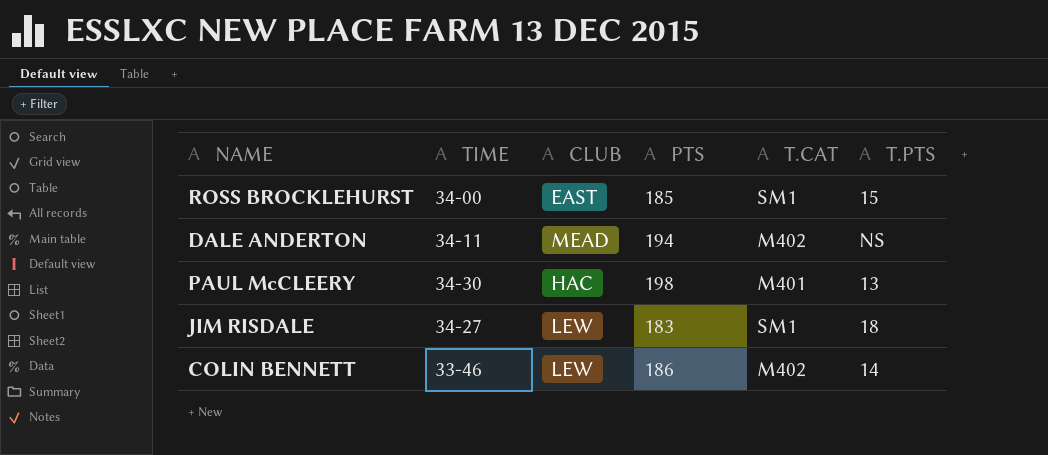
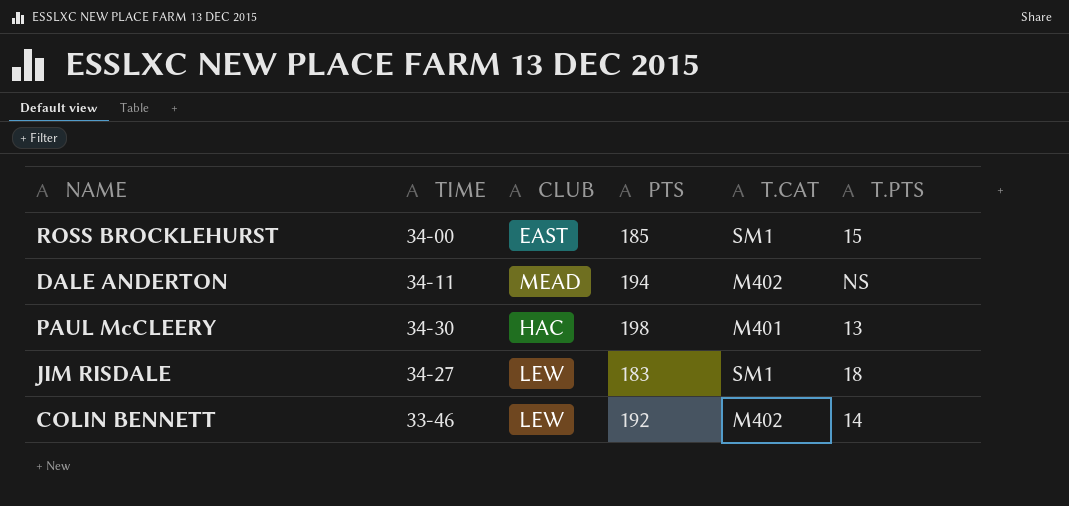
COLIN BENNETT | PTS: 186 -> 192

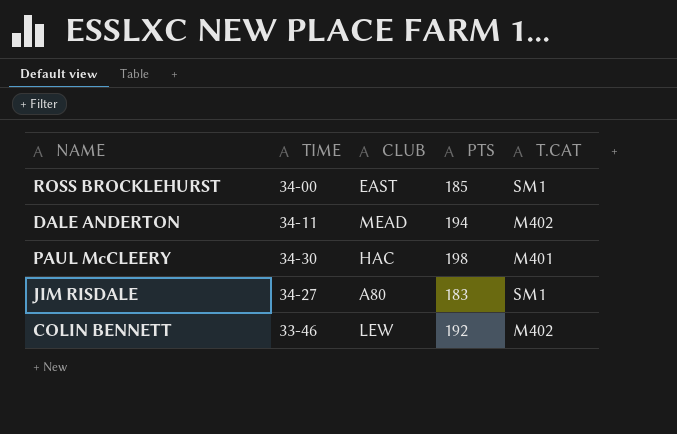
column T.PTS | position: 6 -> none
JIM RISDALE | CLUB: LEW -> A80

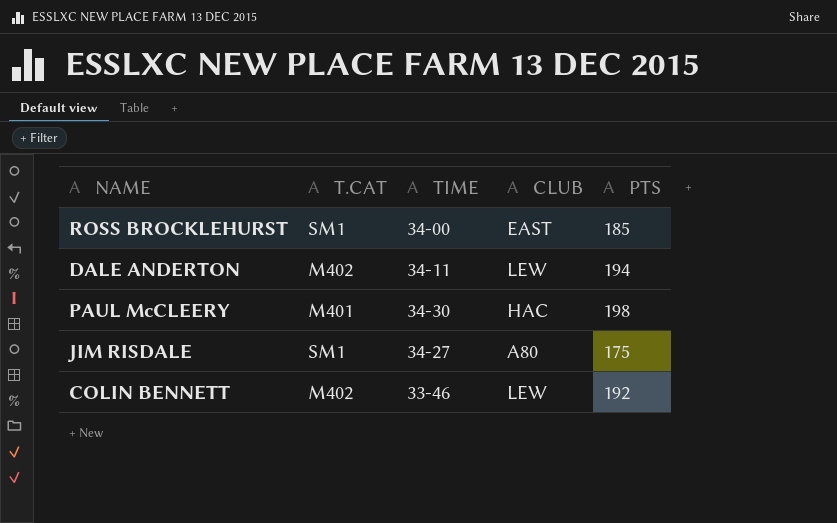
column T.CAT | position: 5 -> 2
DALE ANDERTON | CLUB: MEAD -> LEW
JIM RISDALE | PTS: 183 -> 175

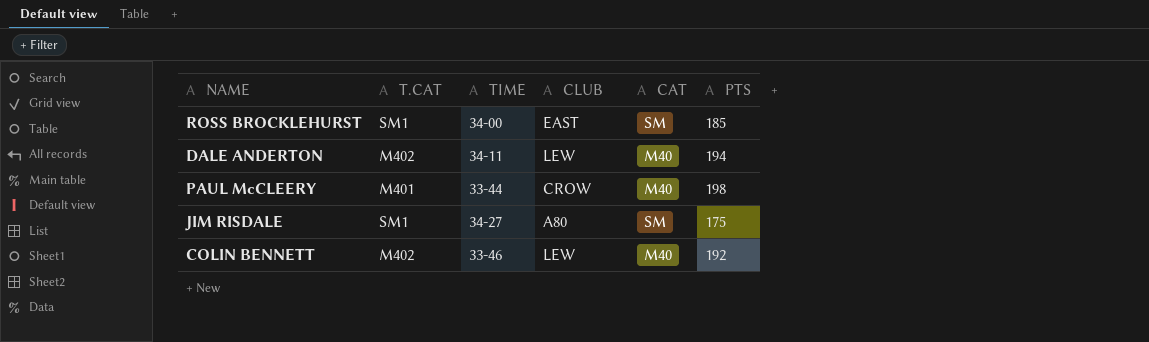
column CAT | position: none -> 5
PAUL McCLEERY | TIME: 34-30 -> 33-44
PAUL McCLEERY | CLUB: HAC -> CROW

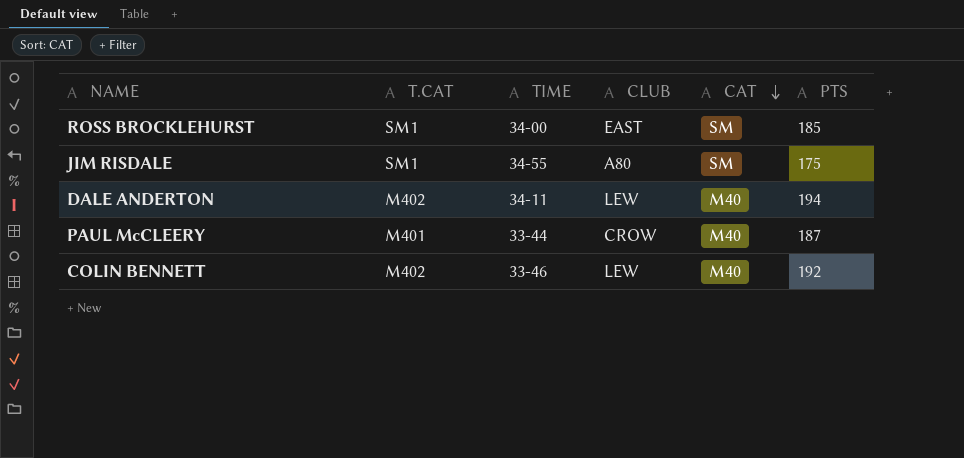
row order: none -> CAT descending
JIM RISDALE | TIME: 34-27 -> 34-55
PAUL McCLEERY | PTS: 198 -> 187

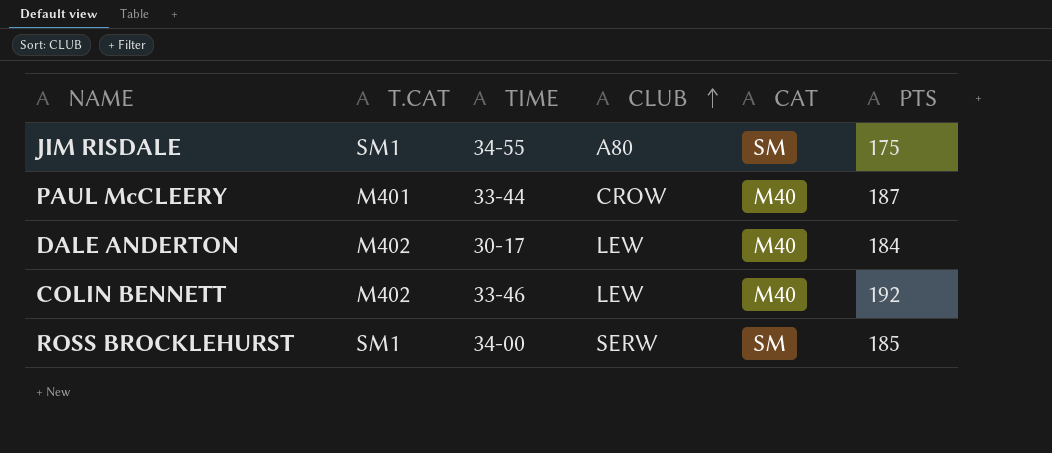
row order: CAT descending -> CLUB ascending
DALE ANDERTON | TIME: 34-11 -> 30-17
DALE ANDERTON | PTS: 194 -> 184
ROSS BROCKLEHURST | CLUB: EAST -> SERW

